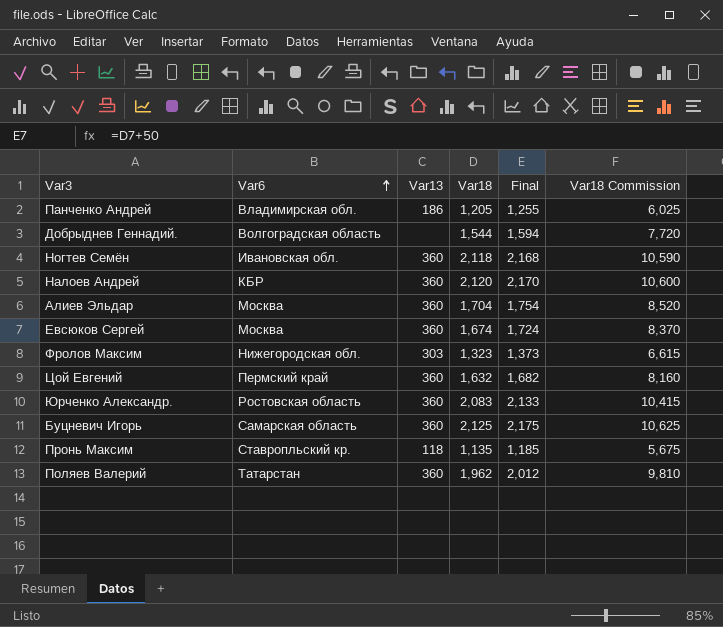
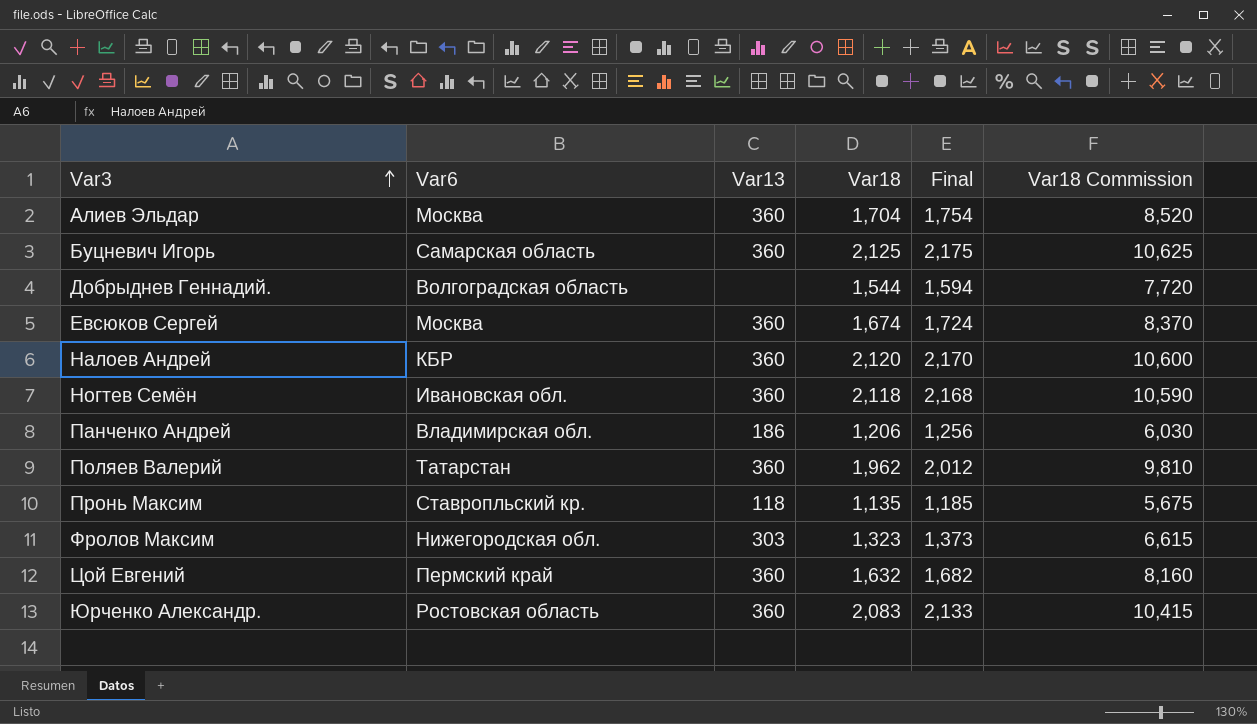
row order: Var6 ascending -> Var3 ascending
Панченко Андрей | Var18: 1,205 -> 1,206
Панченко Андрей | Final: 1,255 -> 1,256
Панченко Андрей | Var18 Commission: 6,025 -> 6,030

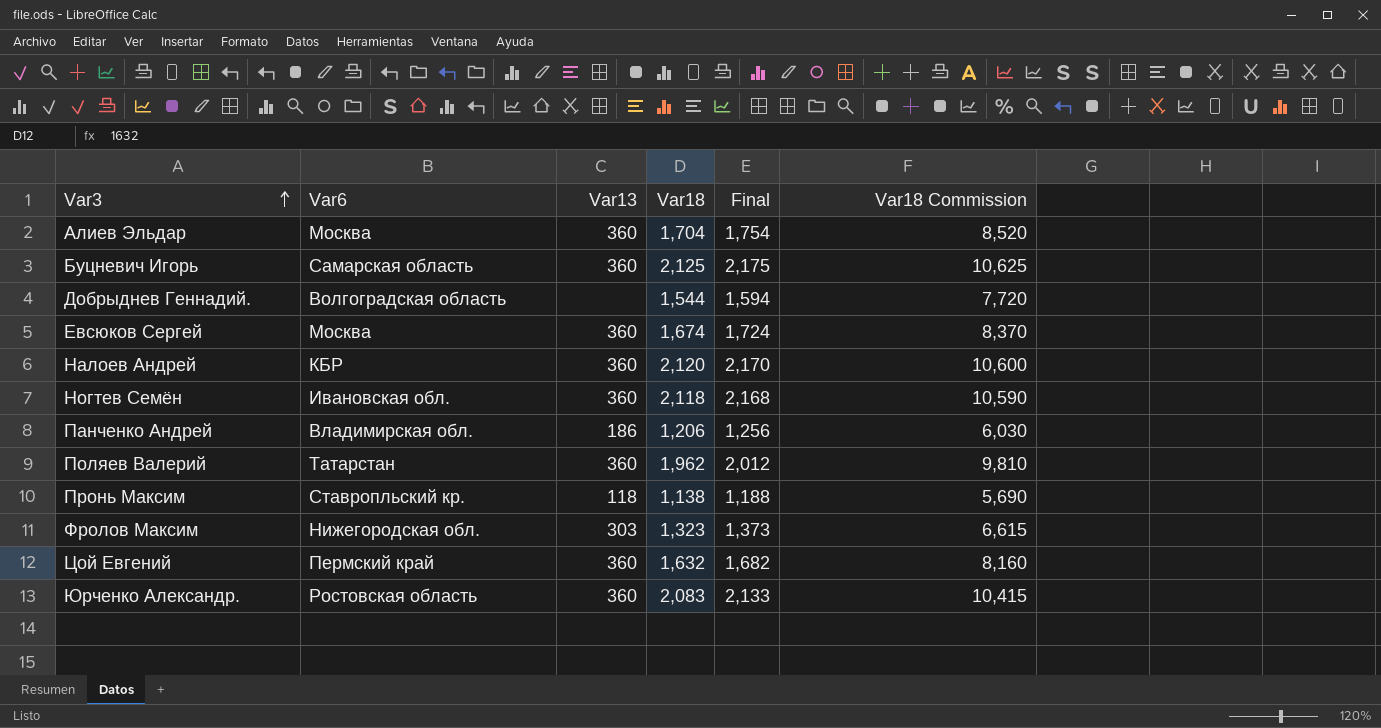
Пронь Максим | Var18: 1,135 -> 1,138
Пронь Максим | Final: 1,185 -> 1,188
Пронь Максим | Var18 Commission: 5,675 -> 5,690

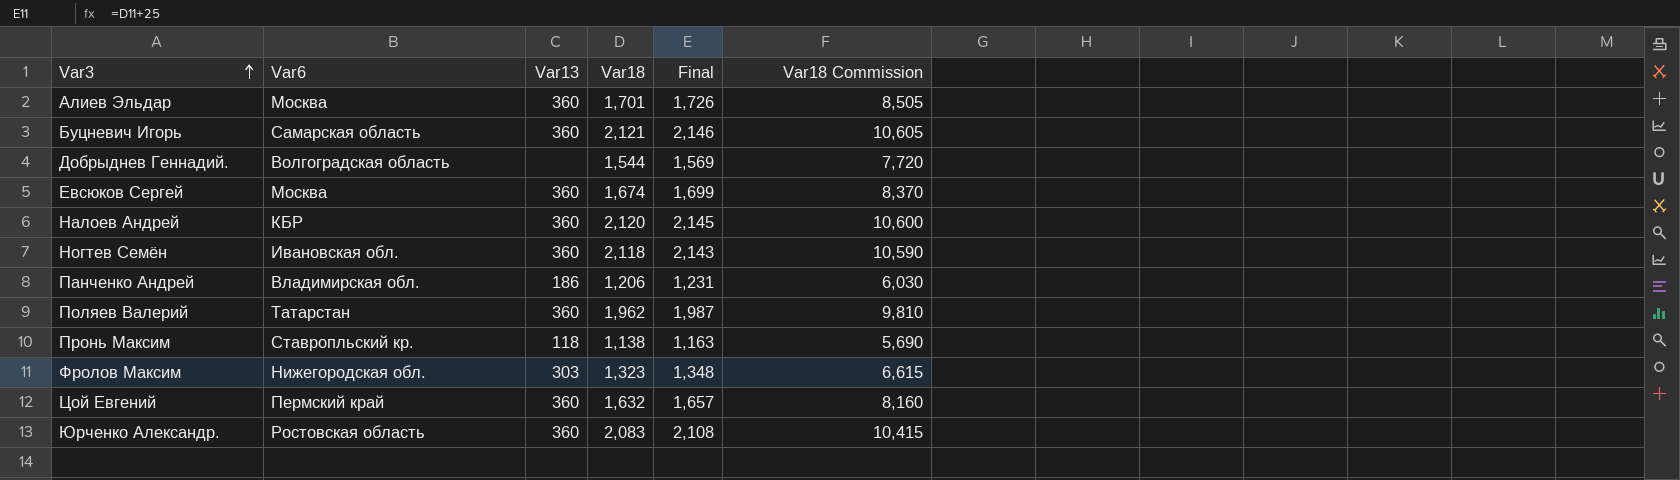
column Final | formula: [Var18] + 50 -> [Var18] + 25
Алиев Эльдар | Var18: 1,704 -> 1,701
Алиев Эльдар | Var18 Commission: 8,520 -> 8,505
Буцневич Игорь | Var18: 2,125 -> 2,121
Буцневич Игорь | Var18 Commission: 10,625 -> 10,605

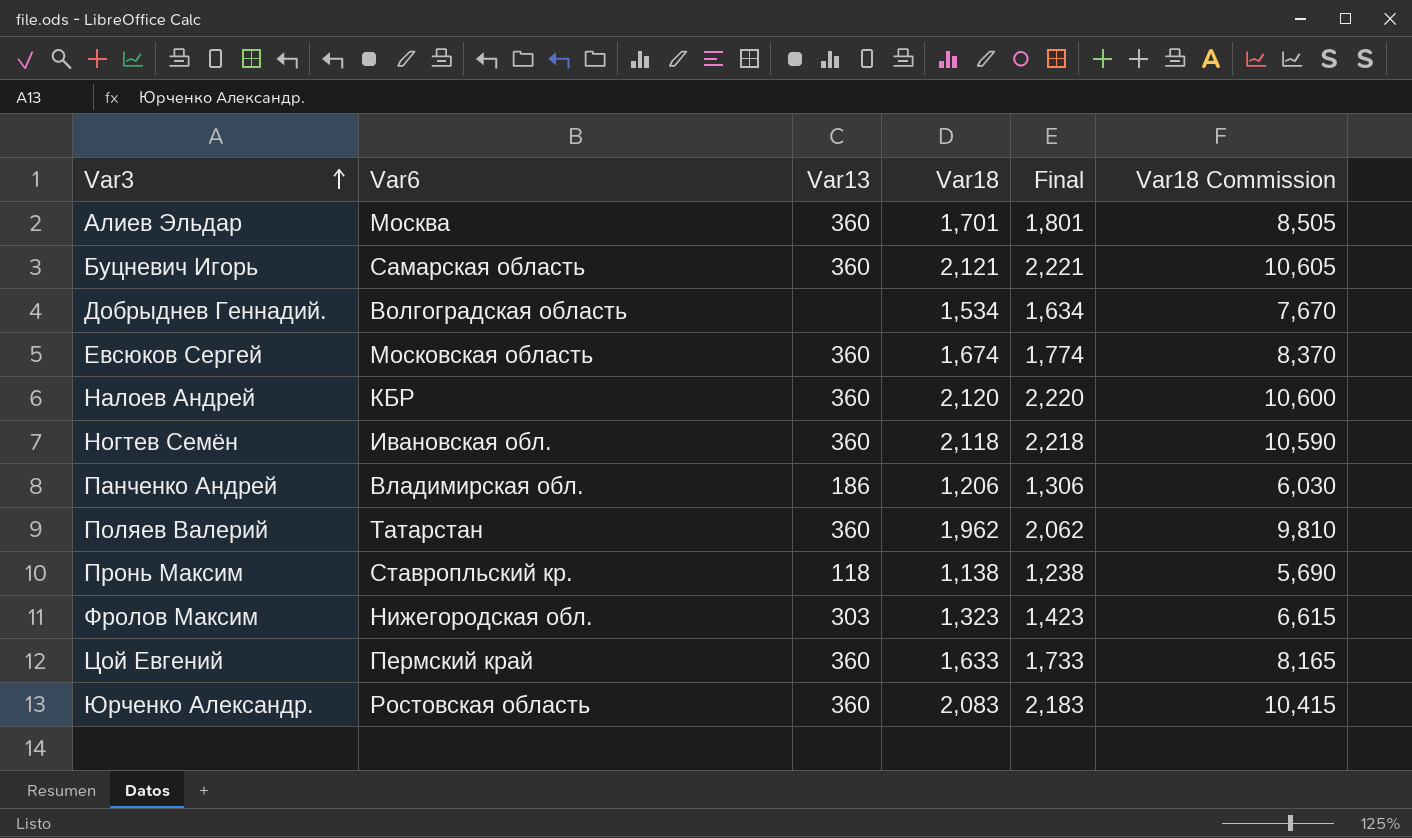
column Final | formula: [Var18] + 25 -> [Var18] + 100
Добрыднев Геннадий. | Var18: 1,544 -> 1,534
Добрыднев Геннадий. | Var18 Commission: 7,720 -> 7,670
Евсюков Сергей | Var6: Москва -> Московская область
Цой Евгений | Var18: 1,632 -> 1,633
Цой Евгений | Var18 Commission: 8,160 -> 8,165

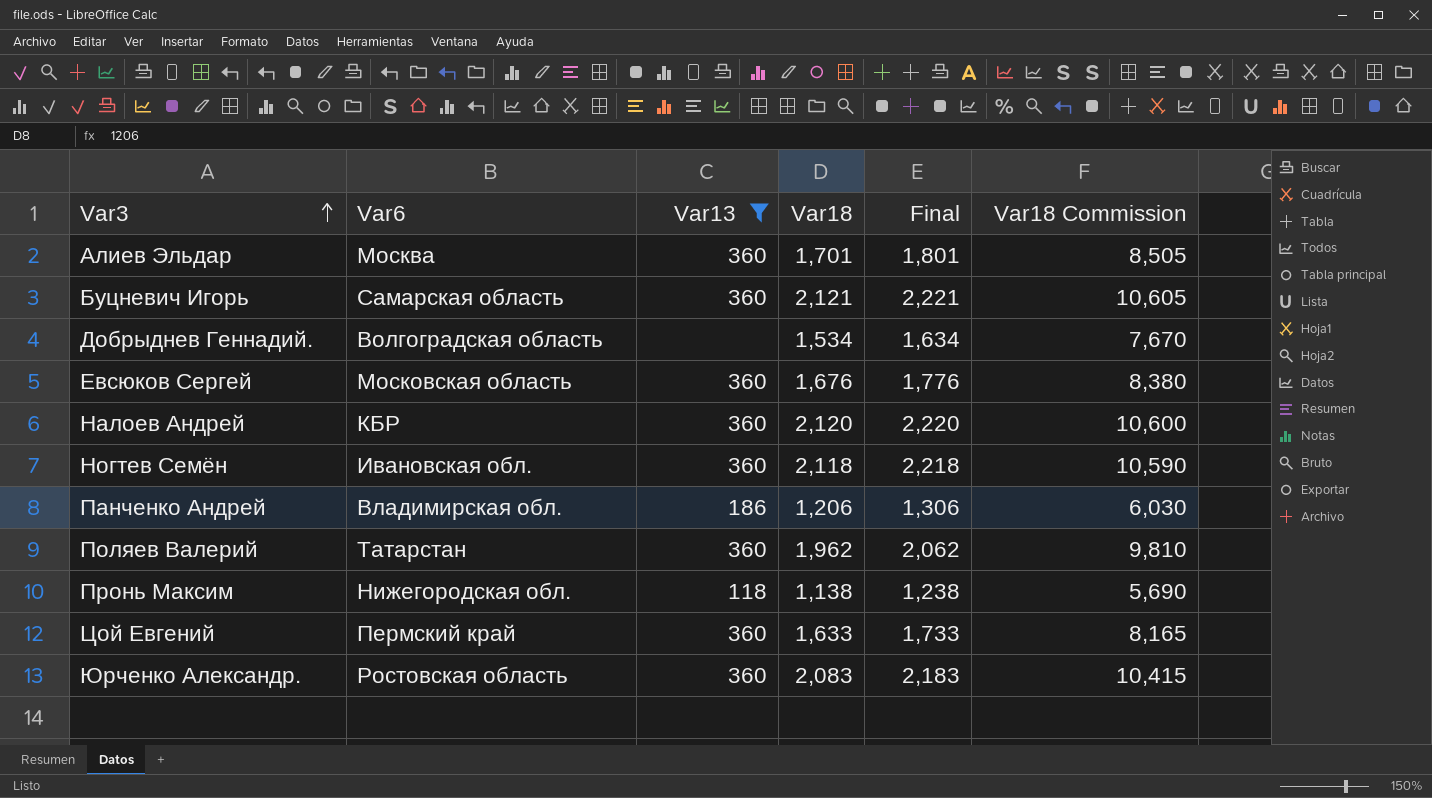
filter: none -> Var13 != 303
Евсюков Сергей | Var18: 1,674 -> 1,676
Евсюков Сергей | Final: 1,774 -> 1,776
Евсюков Сергей | Var18 Commission: 8,370 -> 8,380
Пронь Максим | Var6: Ставропльский кр. -> Нижегородская обл.

